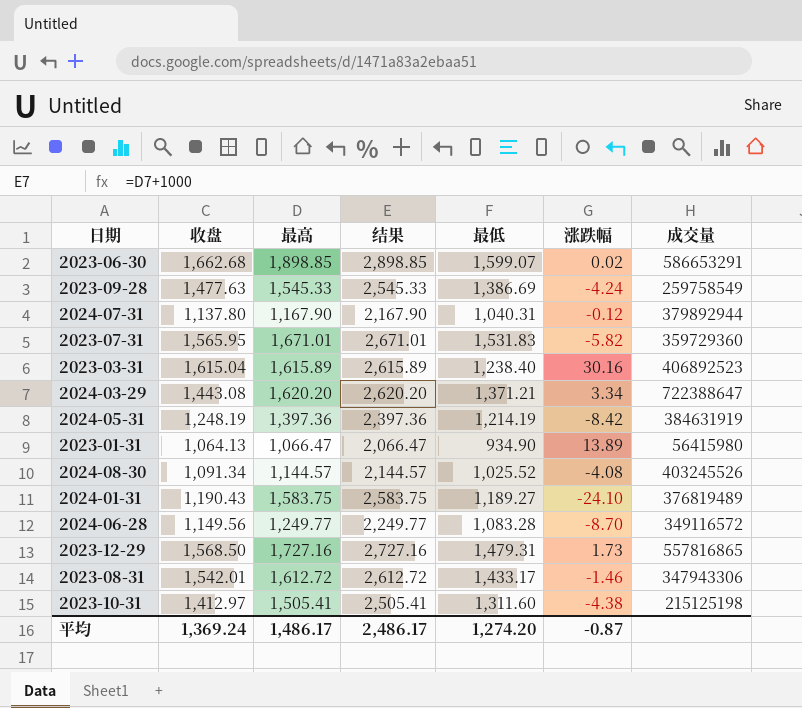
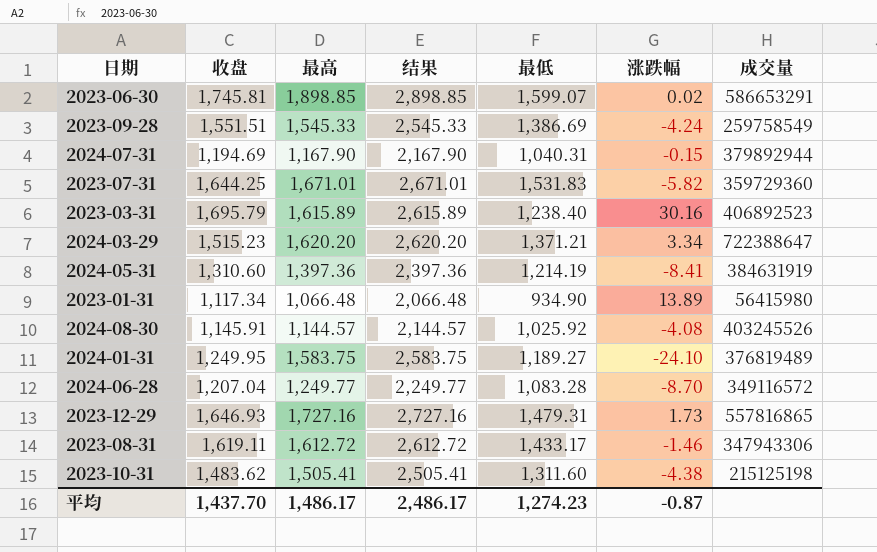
2023-06-30 | 收盘: 1,662.68 -> 1,745.81
2023-09-28 | 收盘: 1,477.63 -> 1,551.51
2024-07-31 | 收盘: 1,137.80 -> 1,194.69
2024-07-31 | 涨跌幅: -0.12 -> -0.15
2023-07-31 | 收盘: 1,565.95 -> 1,644.25
2023-03-31 | 收盘: 1,615.04 -> 1,695.79
2024-03-29 | 收盘: 1,443.08 -> 1,515.23
2024-05-31 | 收盘: 1,248.19 -> 1,310.60
2024-05-31 | 涨跌幅: -8.42 -> -8.41
2023-01-31 | 收盘: 1,064.13 -> 1,117.34
2023-01-31 | 最高: 1,066.47 -> 1,066.48
2023-01-31 | 结果: 2,066.47 -> 2,066.48
2024-08-30 | 收盘: 1,091.34 -> 1,145.91
2024-08-30 | 最低: 1,025.52 -> 1,025.92
2024-01-31 | 收盘: 1,190.43 -> 1,249.95
2024-06-28 | 收盘: 1,149.56 -> 1,207.04
2023-12-29 | 收盘: 1,568.50 -> 1,646.93
2023-08-31 | 收盘: 1,542.01 -> 1,619.11
2023-10-31 | 收盘: 1,412.97 -> 1,483.62
平均 | 收盘: 1,369.24 -> 1,437.70
平均 | 最低: 1,274.20 -> 1,274.23

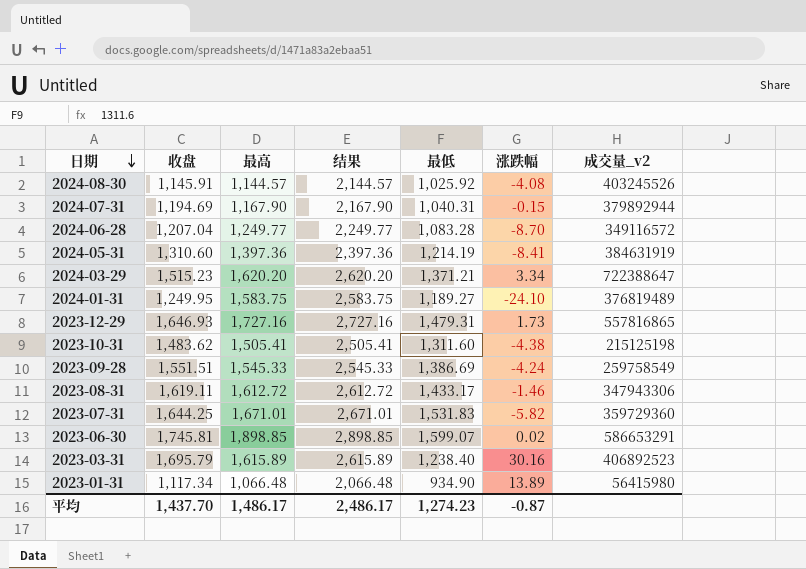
row order: none -> 日期 descending
column name: 成交量 -> 成交量_v2

